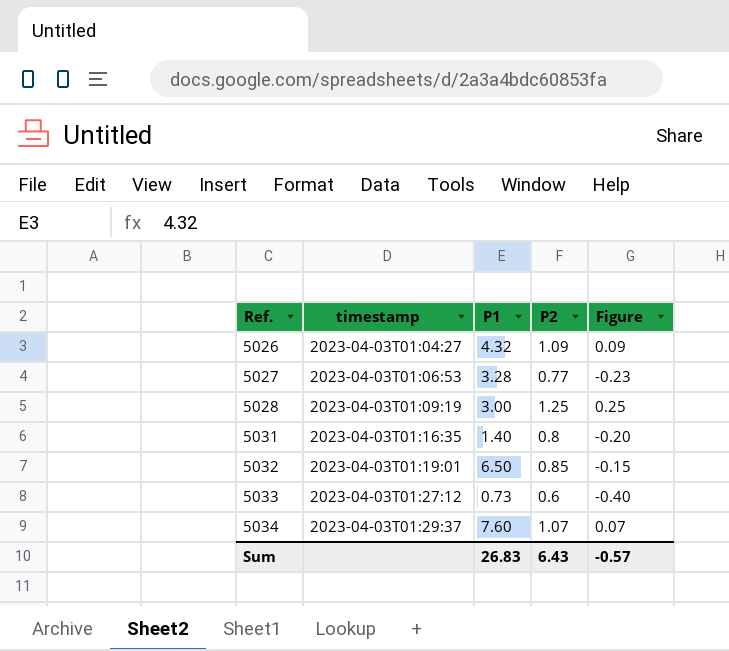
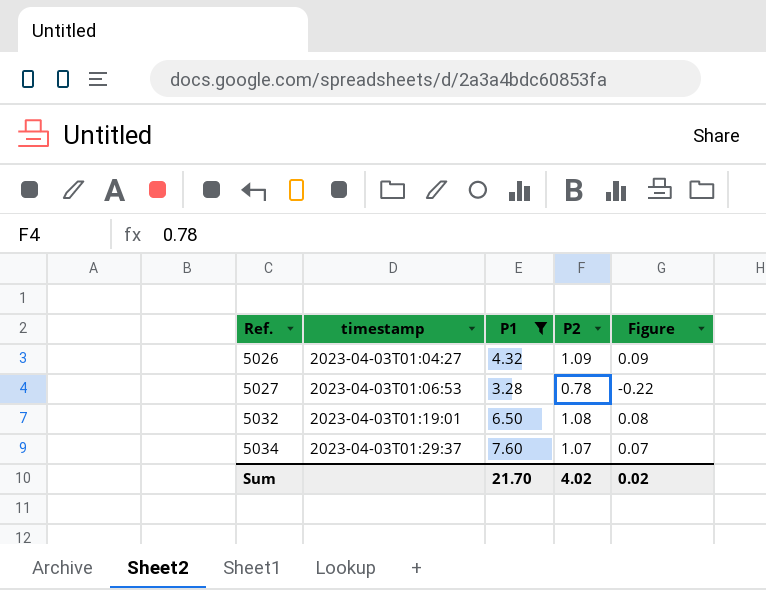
filter: none -> P1 >= 3.28
5027 | P2: 0.77 -> 0.78
5027 | Figure: -0.23 -> -0.22
5032 | P2: 0.85 -> 1.08
5032 | Figure: -0.15 -> 0.08
Sum | P1: 26.83 -> 21.70
Sum | P2: 6.43 -> 4.02
Sum | Figure: -0.57 -> 0.02

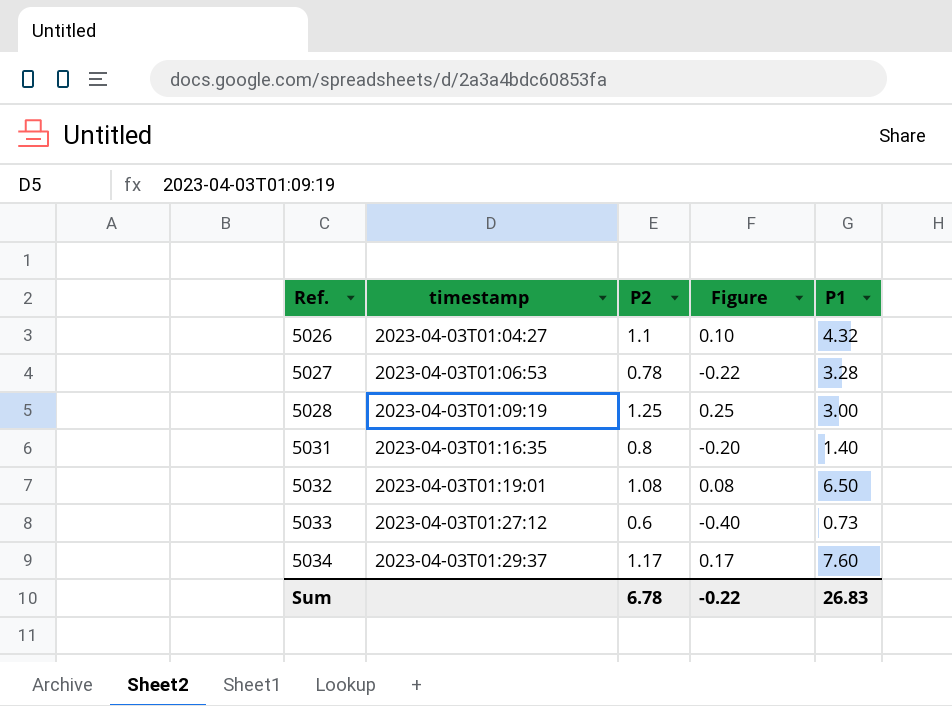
filter: P1 >= 3.28 -> none
column P1 | position: 3 -> 5
5026 | P2: 1.09 -> 1.1
5026 | Figure: 0.09 -> 0.10
5034 | P2: 1.07 -> 1.17
5034 | Figure: 0.07 -> 0.17
Sum | P2: 4.02 -> 6.78
Sum | Figure: 0.02 -> -0.22
Sum | P1: 21.70 -> 26.83

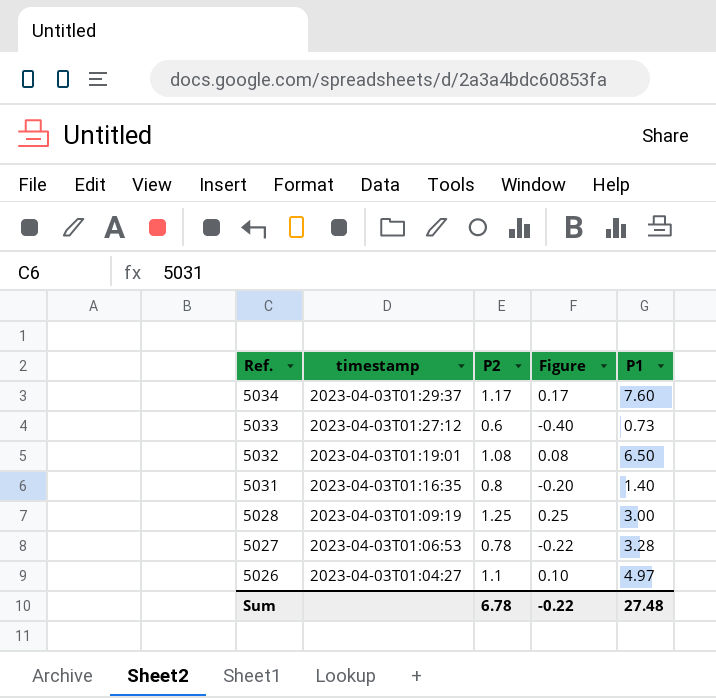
row order: Ref. ascending -> Ref. descending
5026 | P1: 4.32 -> 4.97
Sum | P1: 26.83 -> 27.48

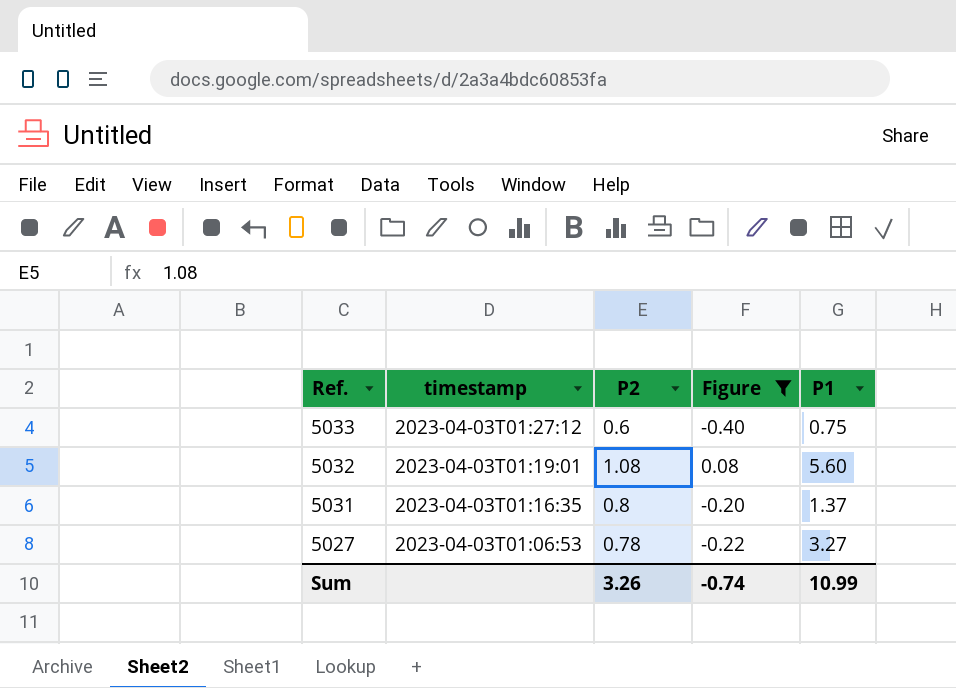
filter: none -> Figure <= 0.08
5033 | P1: 0.73 -> 0.75
5032 | P1: 6.50 -> 5.60
5031 | P1: 1.40 -> 1.37
5027 | P1: 3.28 -> 3.27
Sum | P2: 6.78 -> 3.26
Sum | Figure: -0.22 -> -0.74
Sum | P1: 27.48 -> 10.99

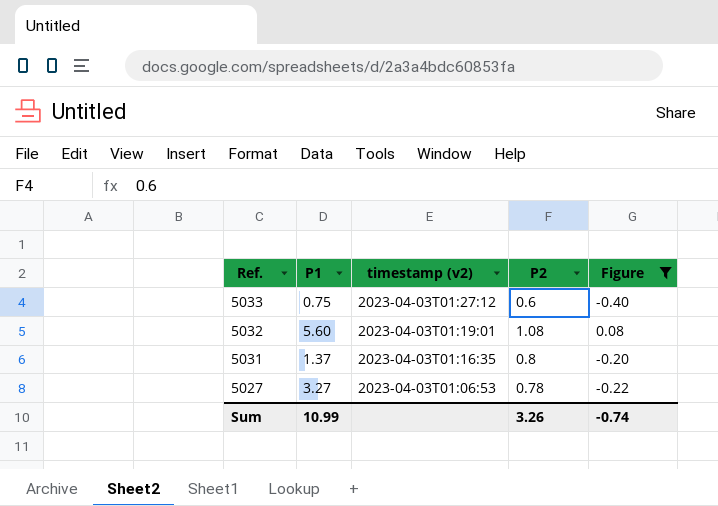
column P1 | position: 5 -> 2
column name: timestamp -> timestamp (v2)

